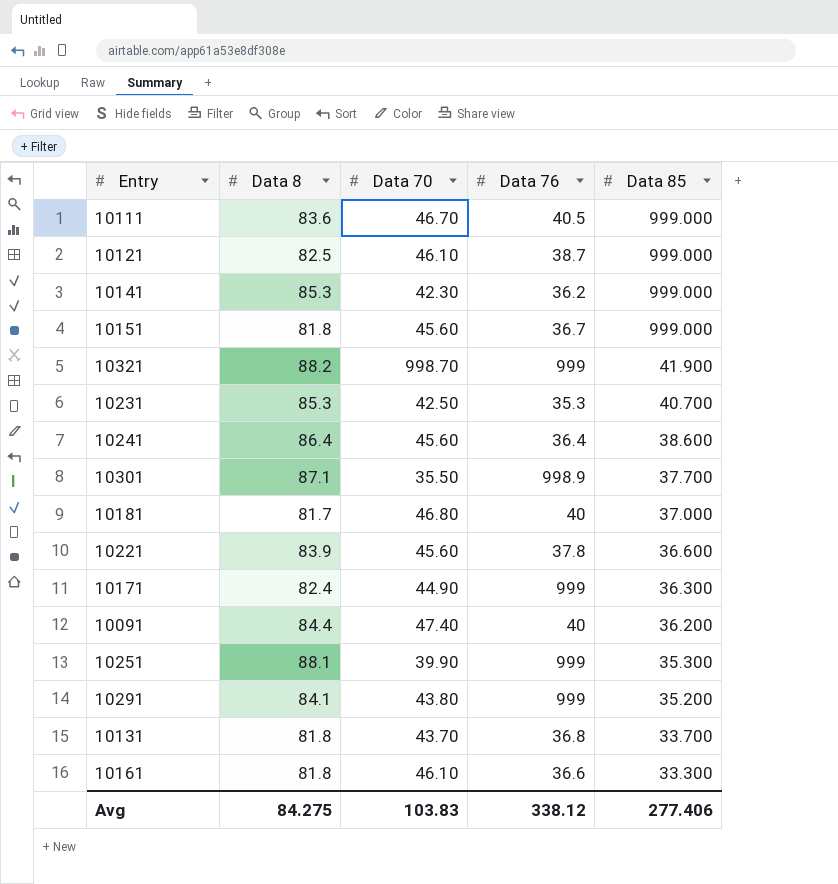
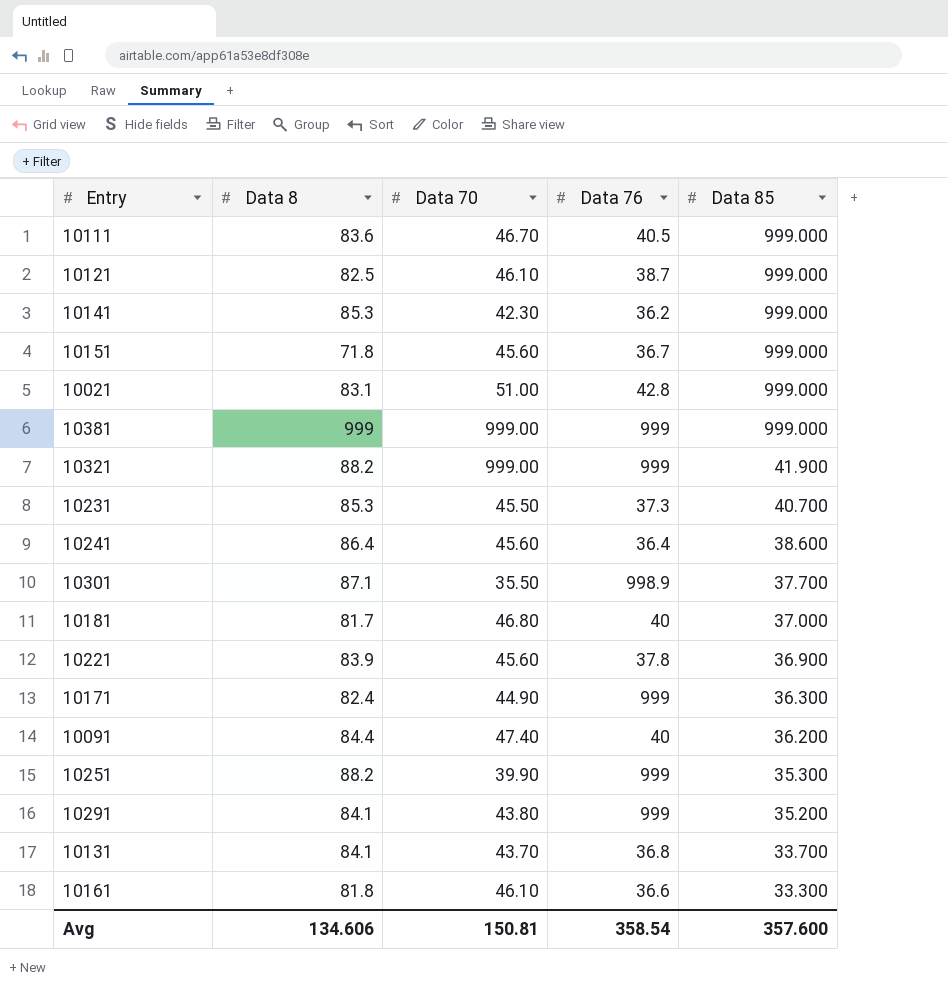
10151 | Data 8: 81.8 -> 71.8
row 10021: none -> 83.1 | 51.00 | 42.8 | 999.000
row 10381: none -> 999 | 999.00 | 999 | 999.000
10321 | Data 70: 998.70 -> 999.00
10231 | Data 70: 42.50 -> 45.50
10231 | Data 76: 35.3 -> 37.3
10221 | Data 85: 36.600 -> 36.900
10251 | Data 8: 88.1 -> 88.2
10131 | Data 8: 81.8 -> 84.1
Avg | Data 8: 84.275 -> 134.606
Avg | Data 70: 103.83 -> 150.81
Avg | Data 76: 338.12 -> 358.54
Avg | Data 85: 277.406 -> 357.600

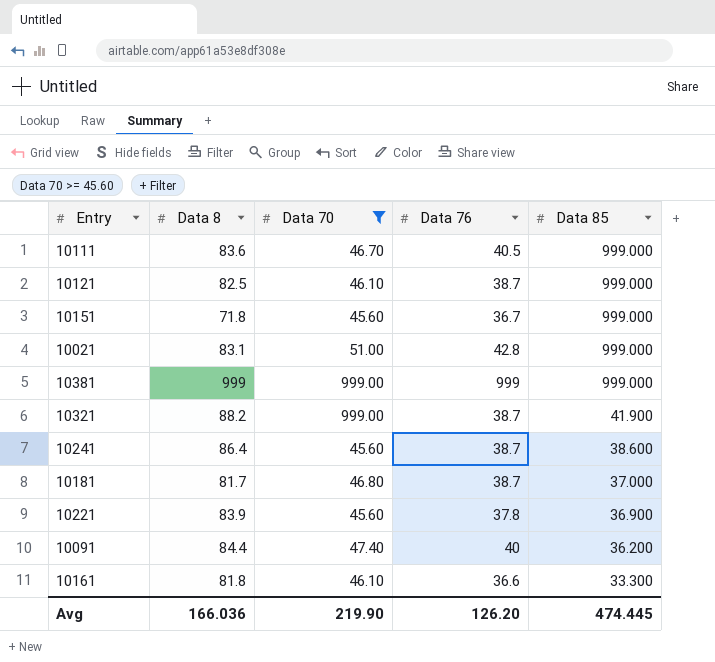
filter: none -> Data 70 >= 45.60
10321 | Data 76: 999 -> 38.7
10241 | Data 76: 36.4 -> 38.7
10181 | Data 76: 40 -> 38.7
Avg | Data 8: 134.606 -> 166.036
Avg | Data 70: 150.81 -> 219.90
Avg | Data 76: 358.54 -> 126.20
Avg | Data 85: 357.600 -> 474.445

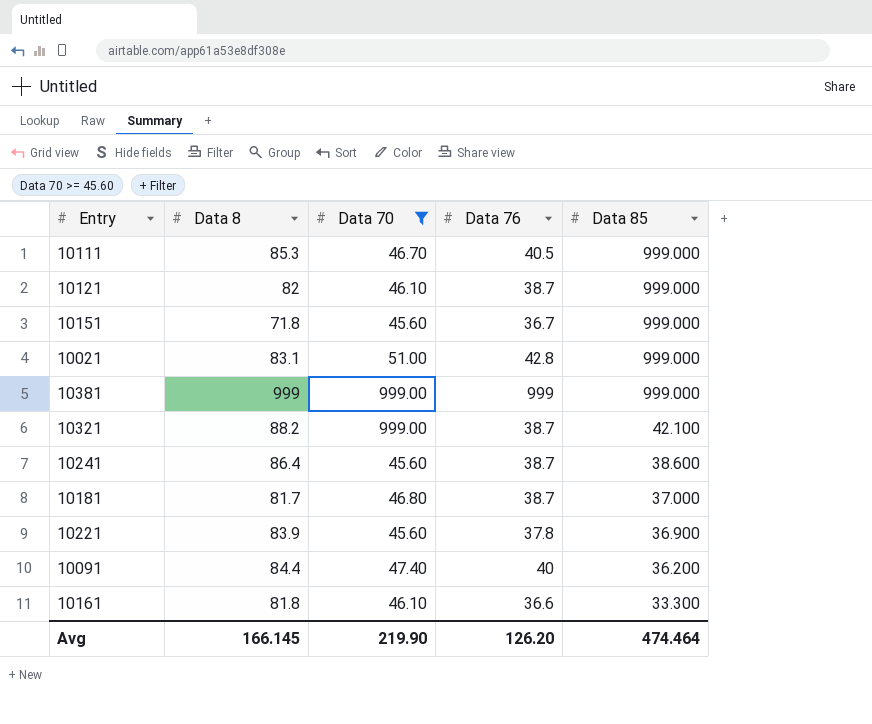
10111 | Data 8: 83.6 -> 85.3
10121 | Data 8: 82.5 -> 82
10321 | Data 85: 41.900 -> 42.100
Avg | Data 8: 166.036 -> 166.145
Avg | Data 85: 474.445 -> 474.464

